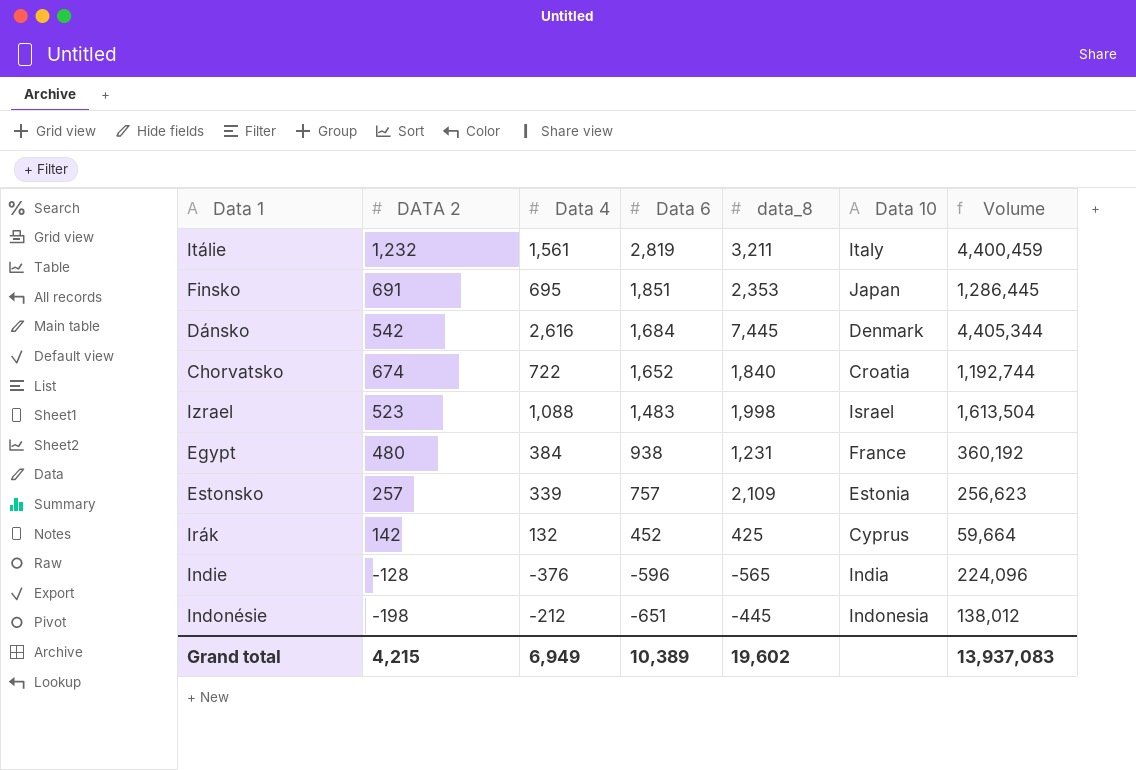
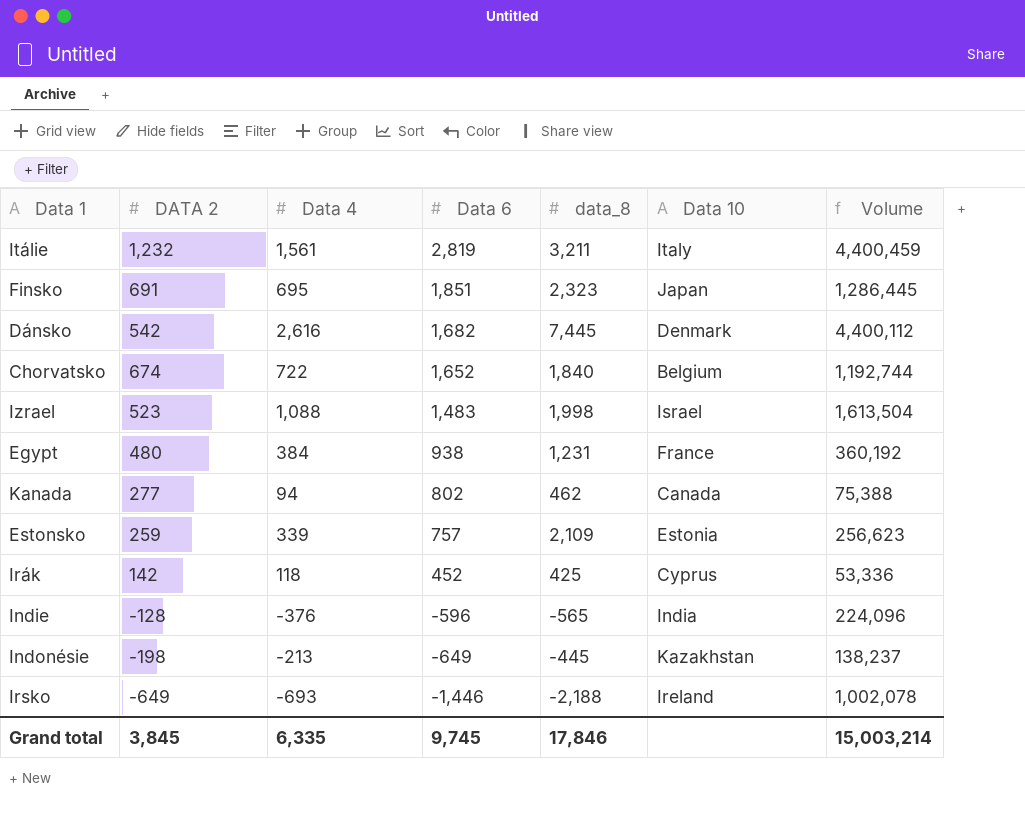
Finsko | data_8: 2,353 -> 2,323
Dánsko | Data 6: 1,684 -> 1,682
Dánsko | Volume: 4,405,344 -> 4,400,112
Chorvatsko | Data 10: Croatia -> Belgium
row Kanada: none -> 277 | 94 | 802 | 462 | Canada | 75,388
Estonsko | DATA 2: 257 -> 259
Irák | Data 4: 132 -> 118
Irák | Volume: 59,664 -> 53,336
Indonésie | Data 4: -212 -> -213
Indonésie | Data 6: -651 -> -649
Indonésie | Data 10: Indonesia -> Kazakhstan
Indonésie | Volume: 138,012 -> 138,237
row Irsko: none -> -649 | -693 | -1,446 | -2,188 | Ireland | 1,002,078
Grand total | DATA 2: 4,215 -> 3,845
Grand total | Data 4: 6,949 -> 6,335
Grand total | Data 6: 10,389 -> 9,745
Grand total | data_8: 19,602 -> 17,846
Grand total | Volume: 13,937,083 -> 15,003,214

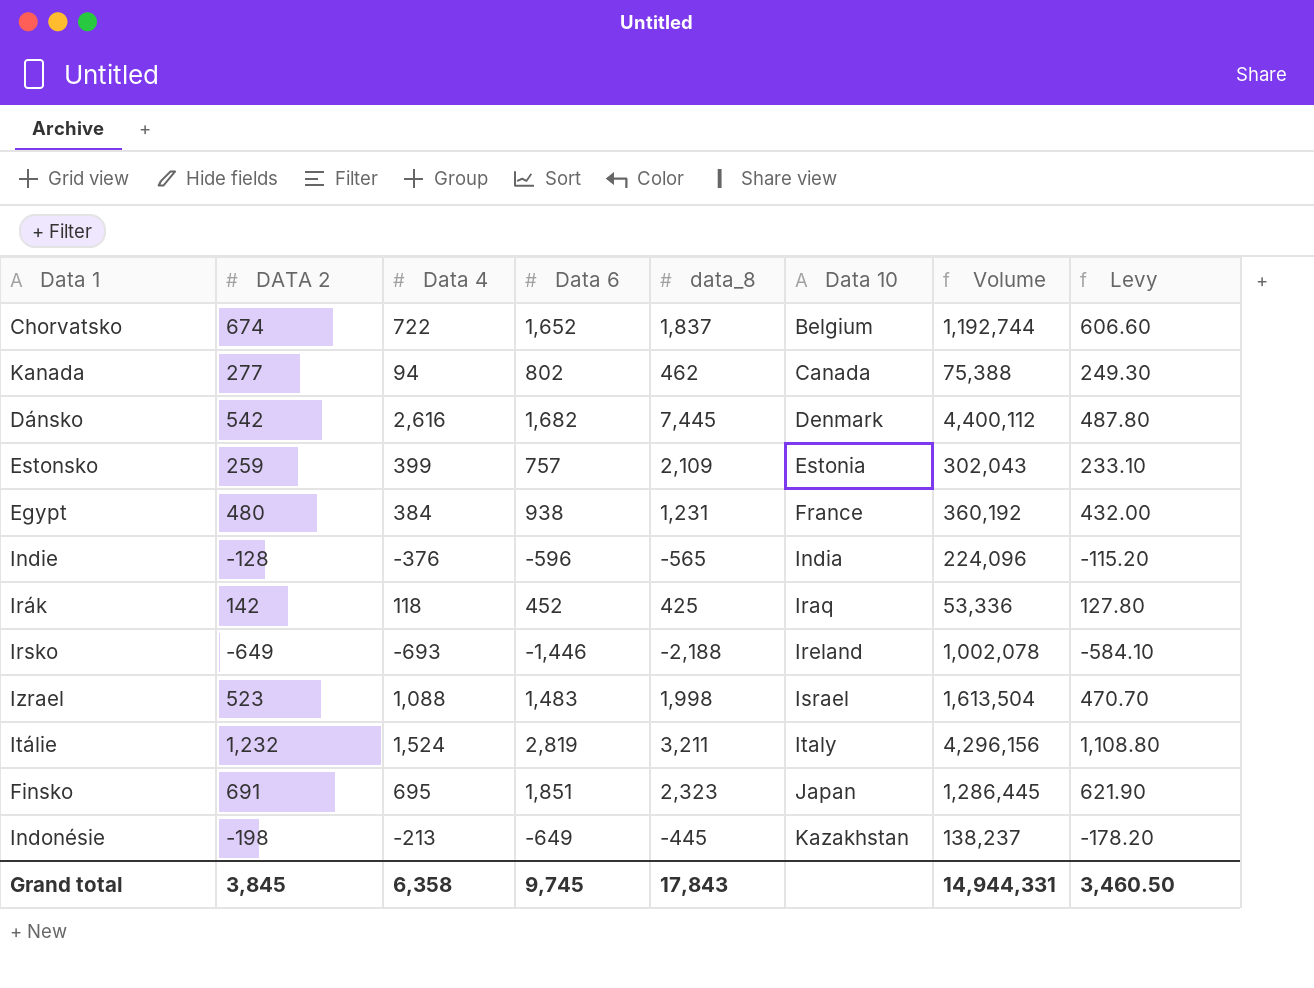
row order: Data 6 descending -> Data 10 ascending
column Levy | formula: none -> [DATA 2] * 0.9
Chorvatsko | data_8: 1,840 -> 1,837
Estonsko | Data 4: 339 -> 399
Estonsko | Volume: 256,623 -> 302,043
Irák | Data 10: Cyprus -> Iraq
Itálie | Data 4: 1,561 -> 1,524
Itálie | Volume: 4,400,459 -> 4,296,156
Grand total | Data 4: 6,335 -> 6,358
Grand total | data_8: 17,846 -> 17,843
Grand total | Volume: 15,003,214 -> 14,944,331

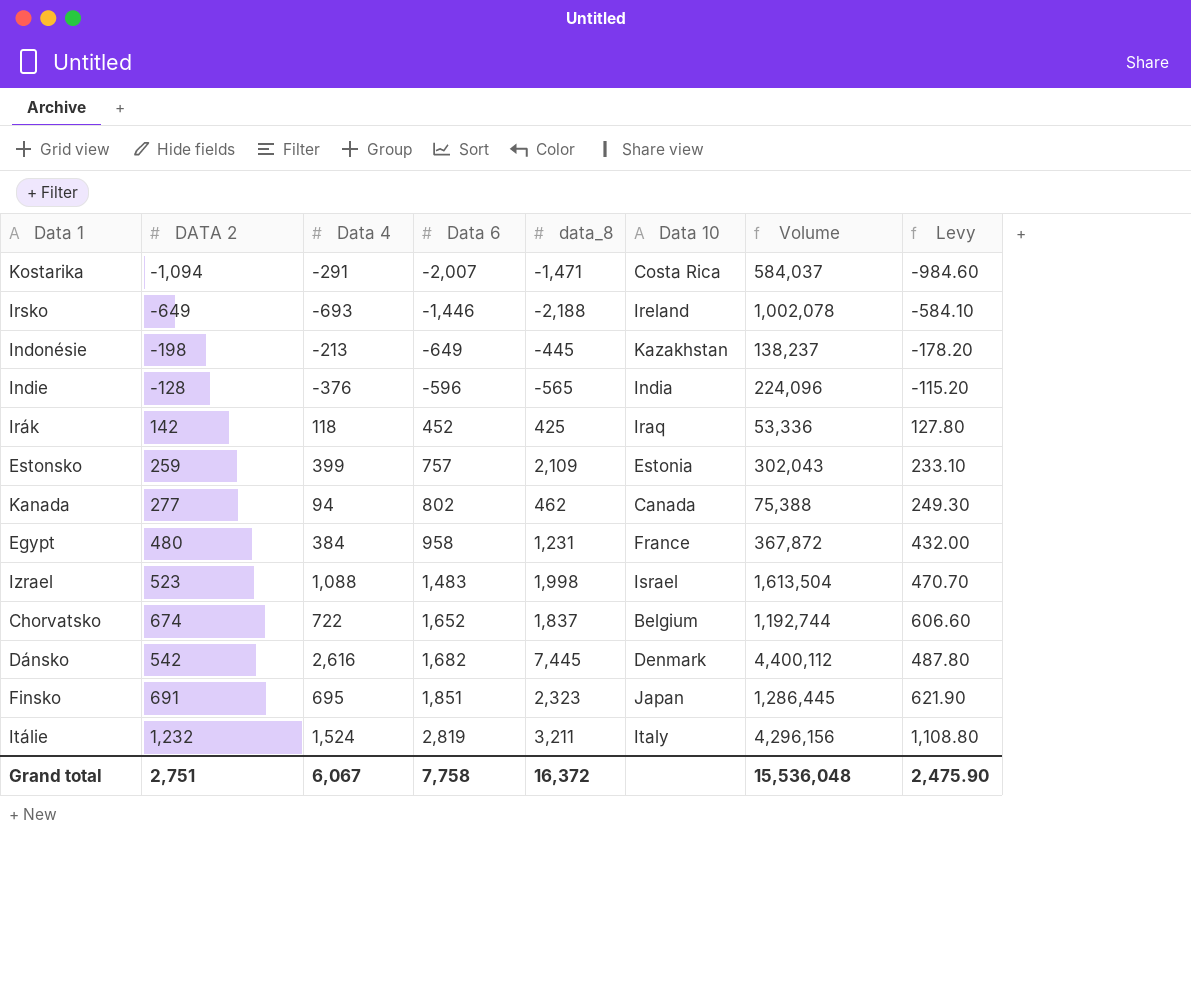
row order: Data 10 ascending -> Data 6 ascending
row Kostarika: none -> -1,094 | -291 | -2,007 | -1,471 | Costa Rica | 584,037 | -984.60
Egypt | Data 6: 938 -> 958
Egypt | Volume: 360,192 -> 367,872
Grand total | DATA 2: 3,845 -> 2,751
Grand total | Data 4: 6,358 -> 6,067
Grand total | Data 6: 9,745 -> 7,758
Grand total | data_8: 17,843 -> 16,372
Grand total | Volume: 14,944,331 -> 15,536,048
Grand total | Levy: 3,460.50 -> 2,475.90

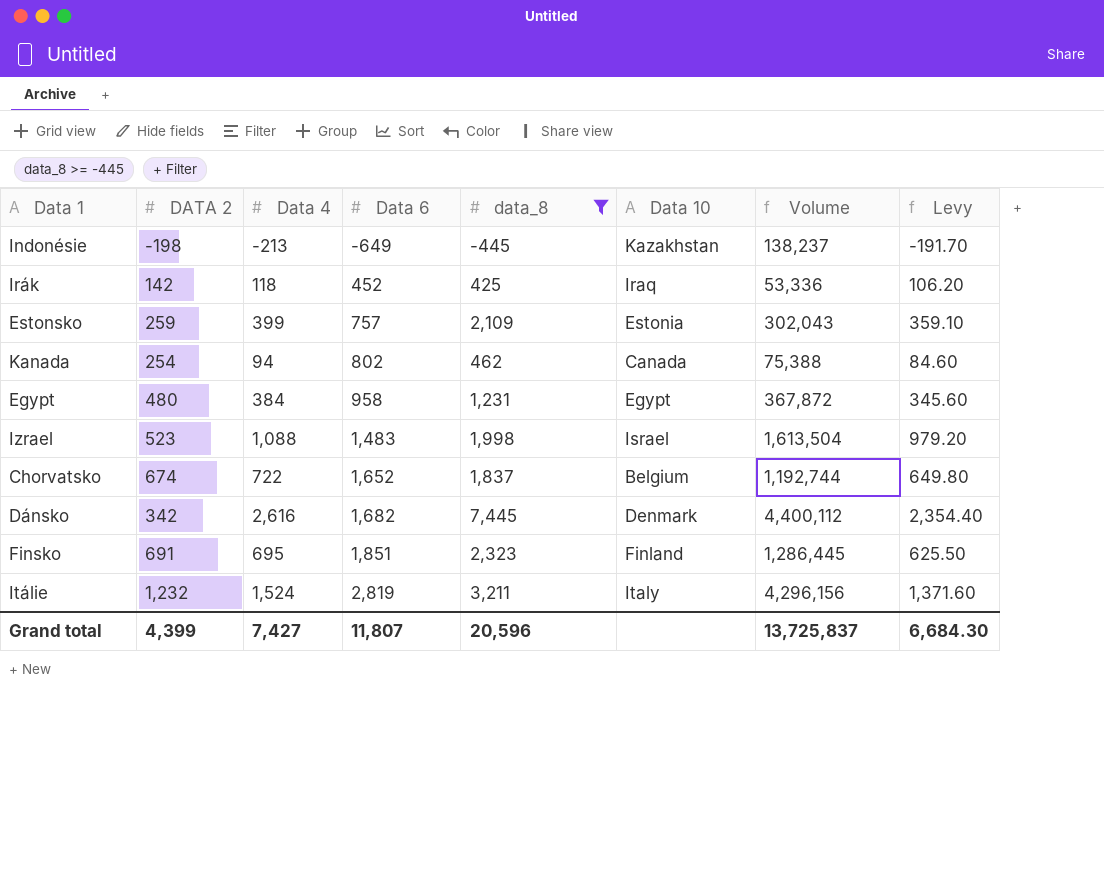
filter: none -> data_8 >= -445
column Levy | formula: [DATA 2] * 0.9 -> [Data 4] * 0.9
Kanada | DATA 2: 277 -> 254
Egypt | Data 10: France -> Egypt
Dánsko | DATA 2: 542 -> 342
Finsko | Data 10: Japan -> Finland
Grand total | DATA 2: 2,751 -> 4,399
Grand total | Data 4: 6,067 -> 7,427
Grand total | Data 6: 7,758 -> 11,807
Grand total | data_8: 16,372 -> 20,596
Grand total | Volume: 15,536,048 -> 13,725,837
Grand total | Levy: 2,475.90 -> 6,684.30

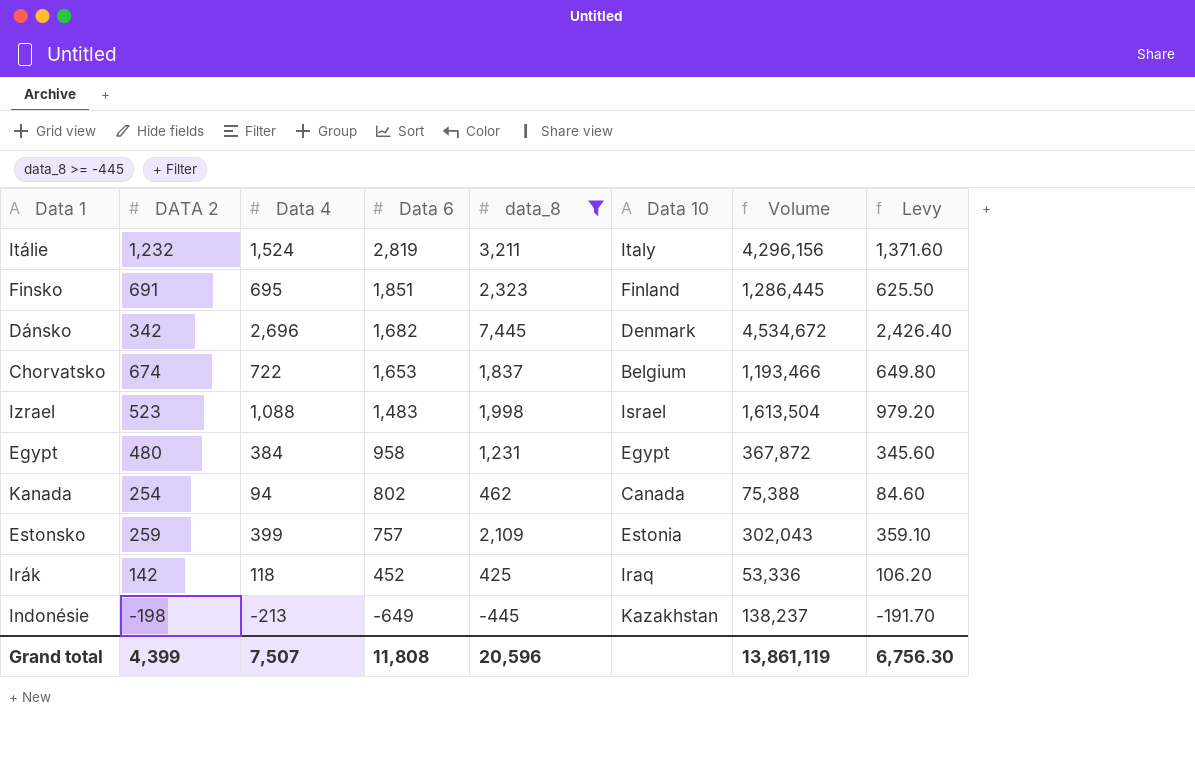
row order: Data 6 ascending -> Data 6 descending
Dánsko | Data 4: 2,616 -> 2,696
Dánsko | Volume: 4,400,112 -> 4,534,672
Dánsko | Levy: 2,354.40 -> 2,426.40
Chorvatsko | Data 6: 1,652 -> 1,653
Chorvatsko | Volume: 1,192,744 -> 1,193,466
Grand total | Data 4: 7,427 -> 7,507
Grand total | Data 6: 11,807 -> 11,808
Grand total | Volume: 13,725,837 -> 13,861,119
Grand total | Levy: 6,684.30 -> 6,756.30

